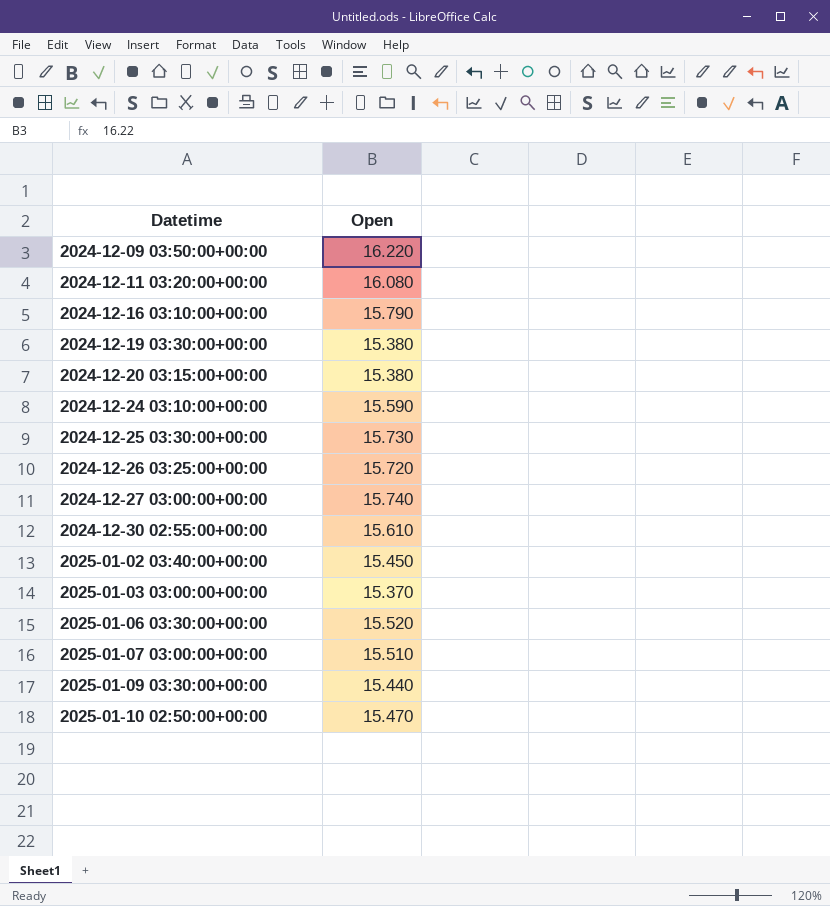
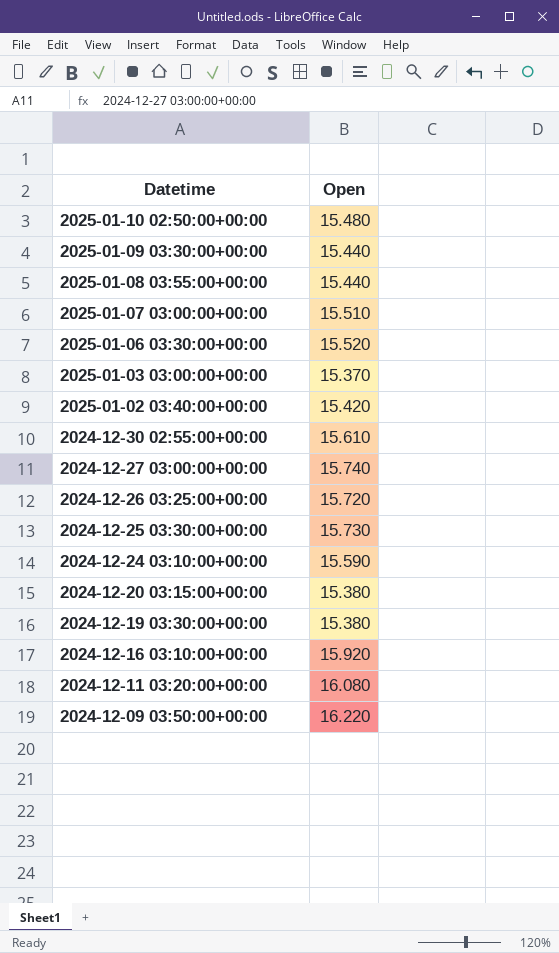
row order: Datetime ascending -> Datetime descending
2025-01-10 02:50:00+00:00 | Open: 15.470 -> 15.480
row 2025-01-08 03:55:00+00:00: none -> 15.440
2025-01-02 03:40:00+00:00 | Open: 15.450 -> 15.420
2024-12-16 03:10:00+00:00 | Open: 15.790 -> 15.920

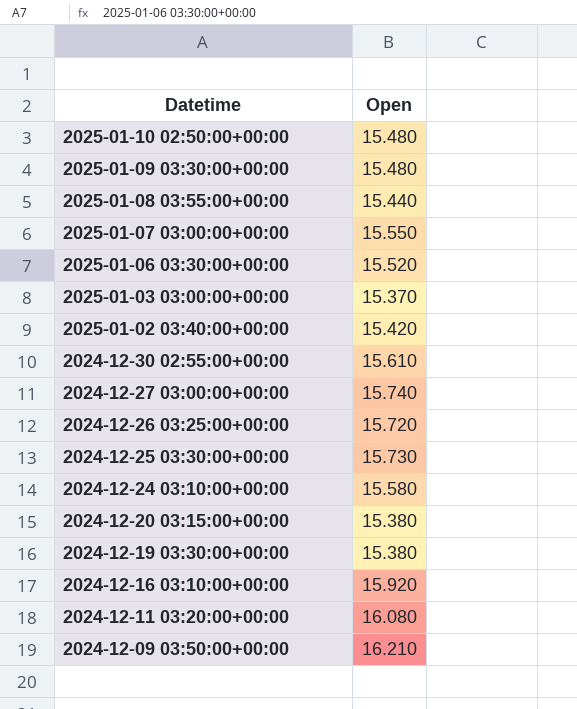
2025-01-09 03:30:00+00:00 | Open: 15.440 -> 15.480
2025-01-07 03:00:00+00:00 | Open: 15.510 -> 15.550
2024-12-24 03:10:00+00:00 | Open: 15.590 -> 15.580
2024-12-09 03:50:00+00:00 | Open: 16.220 -> 16.210

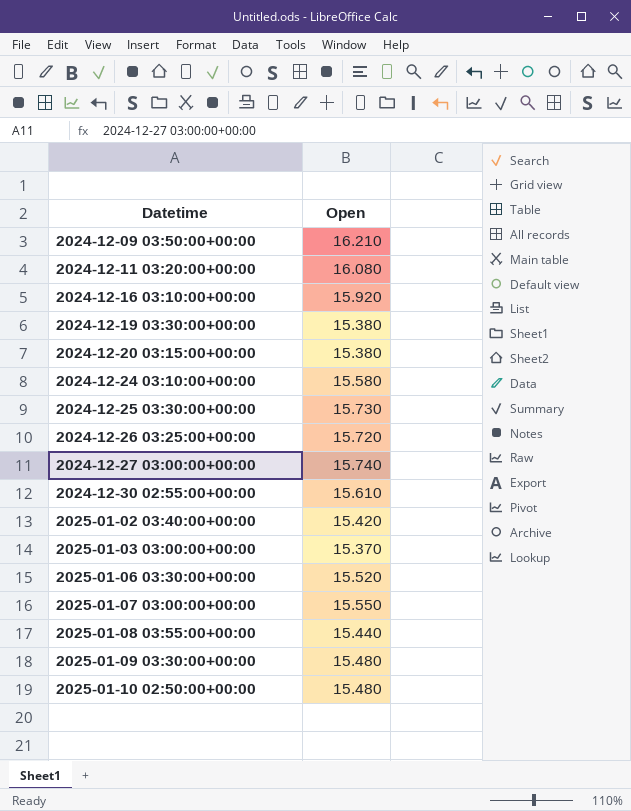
row order: Datetime descending -> Datetime ascending

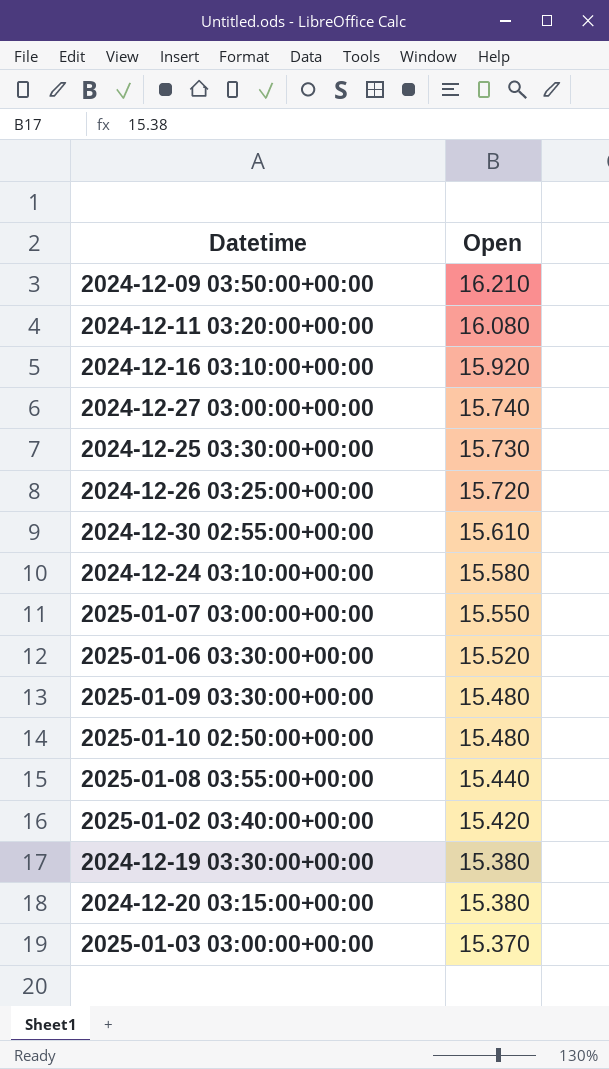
row order: Datetime ascending -> Open descending

